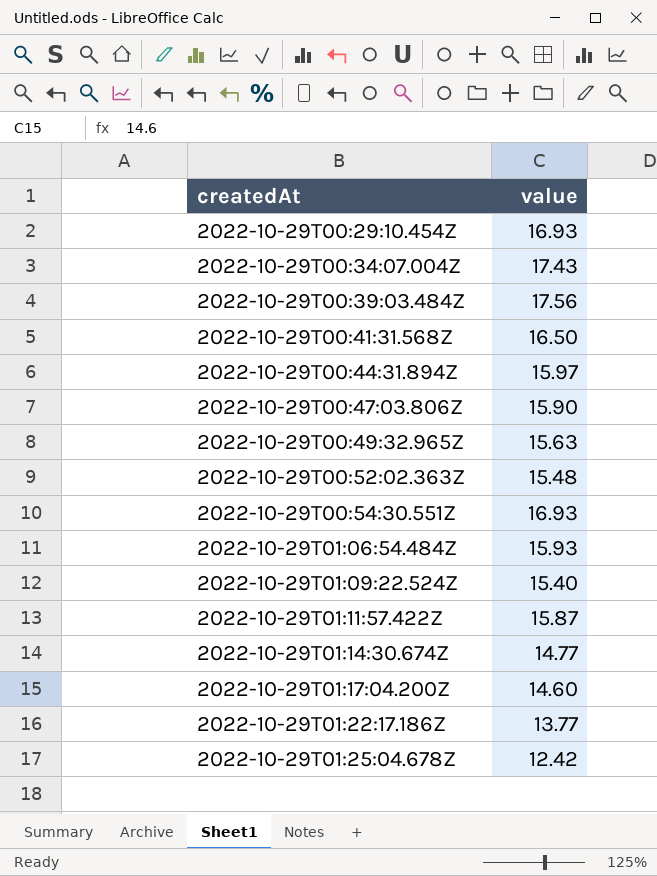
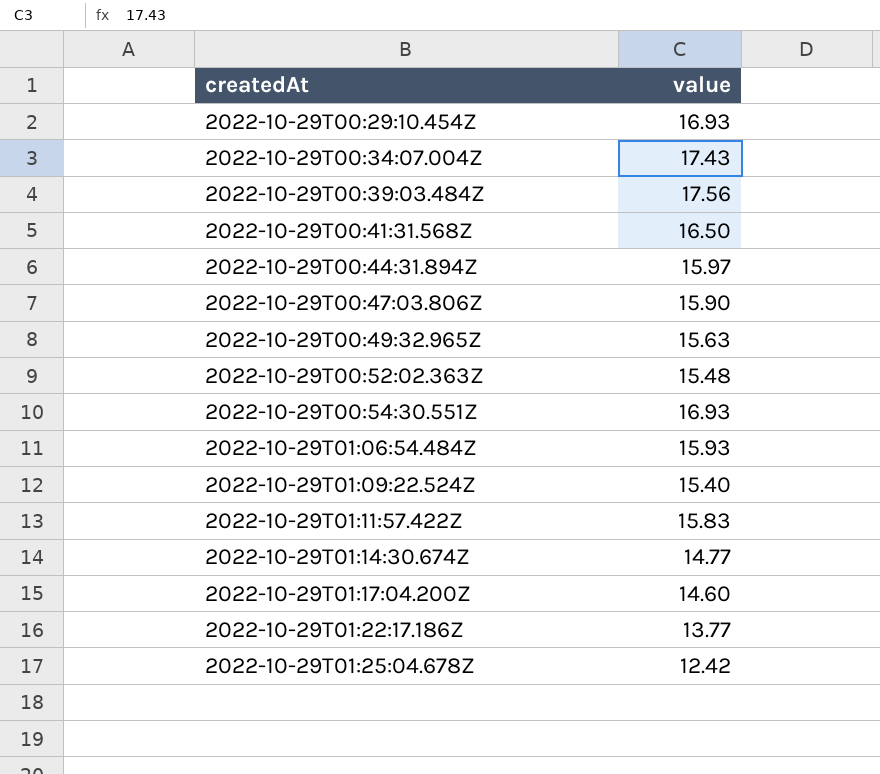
2022-10-29T01:11:57.422Z | value: 15.87 -> 15.83

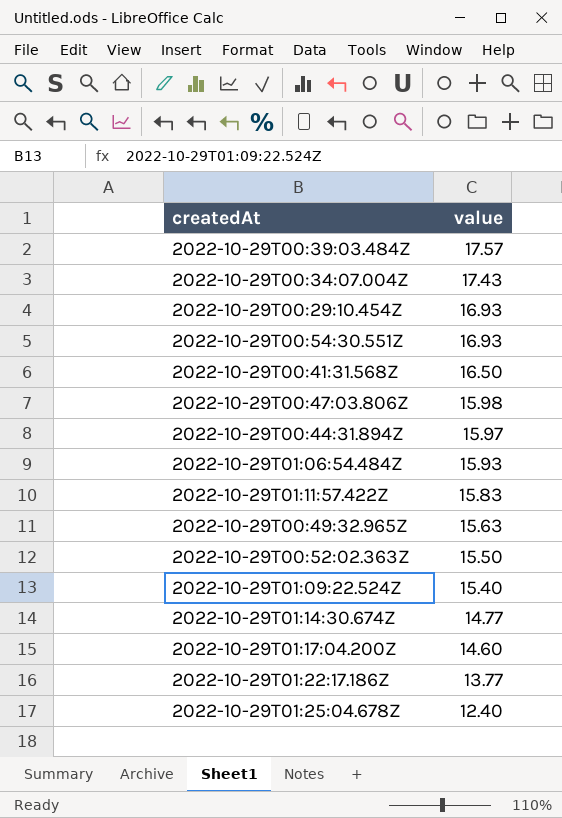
row order: createdAt ascending -> value descending
2022-10-29T00:39:03.484Z | value: 17.56 -> 17.57
2022-10-29T00:47:03.806Z | value: 15.90 -> 15.98
2022-10-29T00:52:02.363Z | value: 15.48 -> 15.50
2022-10-29T01:25:04.678Z | value: 12.42 -> 12.40

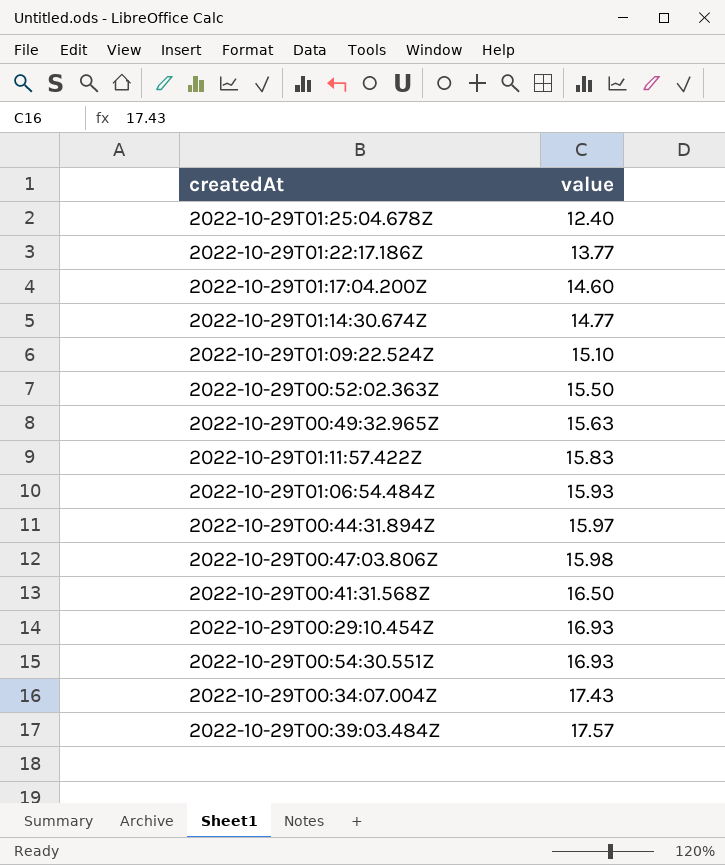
row order: value descending -> value ascending
2022-10-29T01:09:22.524Z | value: 15.40 -> 15.10

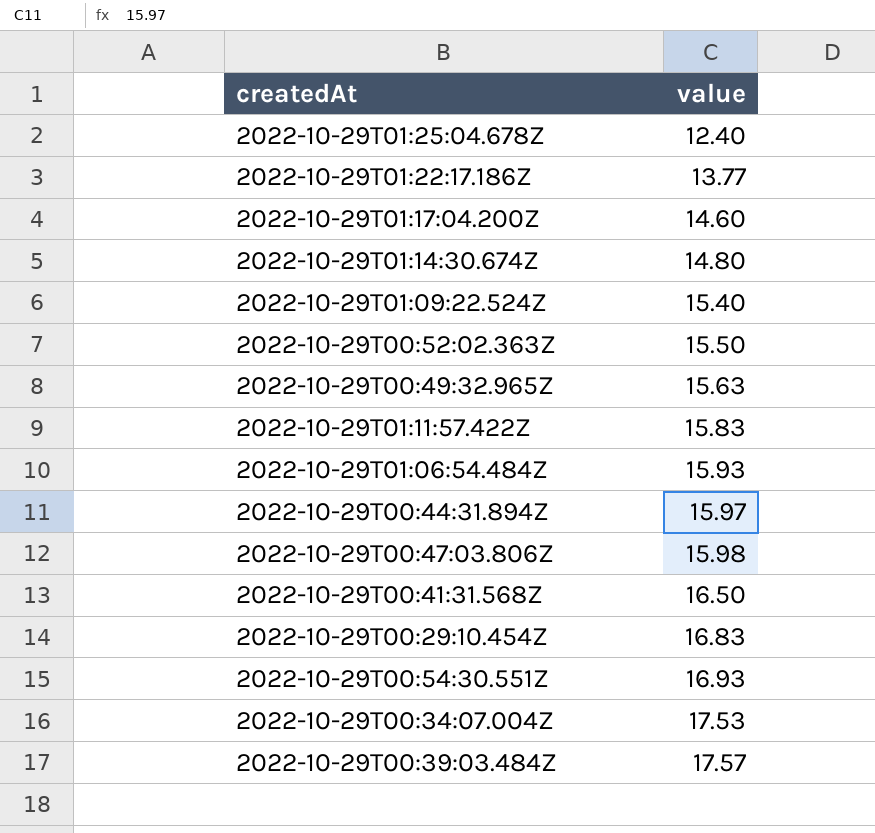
2022-10-29T01:14:30.674Z | value: 14.77 -> 14.80
2022-10-29T01:09:22.524Z | value: 15.10 -> 15.40
2022-10-29T00:29:10.454Z | value: 16.93 -> 16.83
2022-10-29T00:34:07.004Z | value: 17.43 -> 17.53

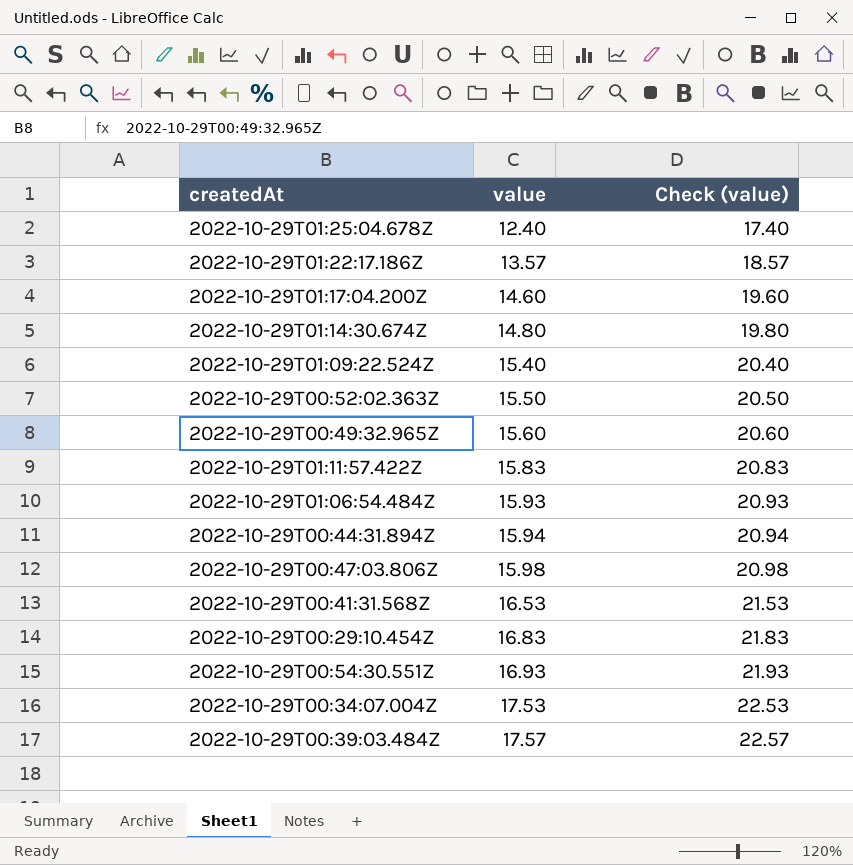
column Check (value) | formula: none -> [value] + 5
2022-10-29T01:22:17.186Z | value: 13.77 -> 13.57
2022-10-29T00:49:32.965Z | value: 15.63 -> 15.60
2022-10-29T00:44:31.894Z | value: 15.97 -> 15.94
2022-10-29T00:41:31.568Z | value: 16.50 -> 16.53

